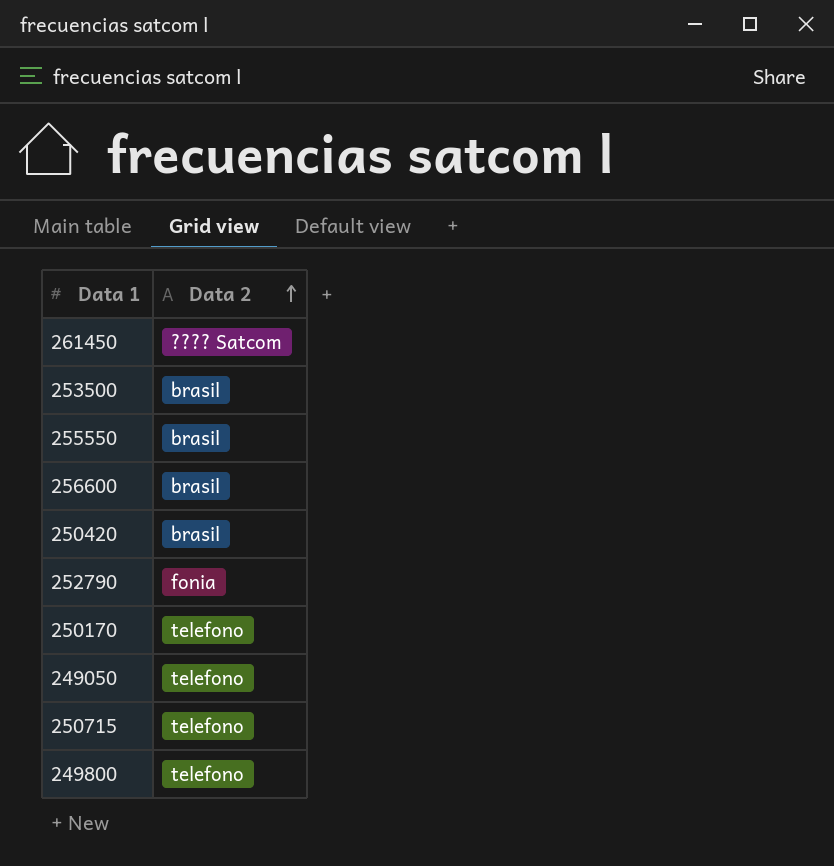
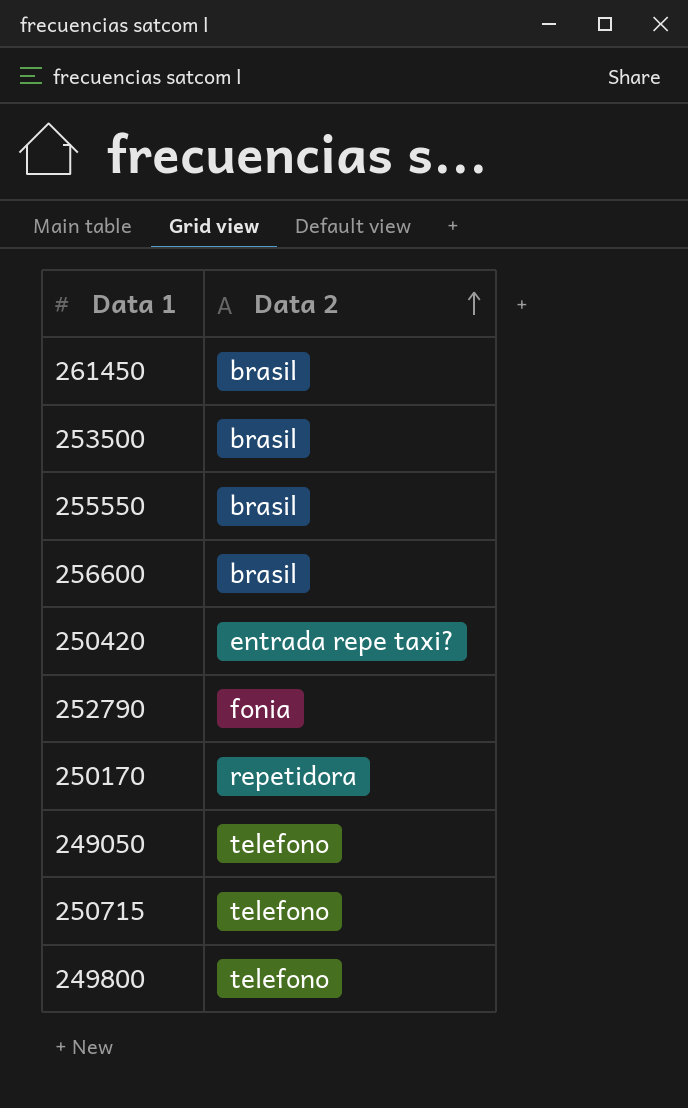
261450 | Data 2: ???? Satcom -> brasil
250420 | Data 2: brasil -> entrada repe taxi?
250170 | Data 2: telefono -> repetidora

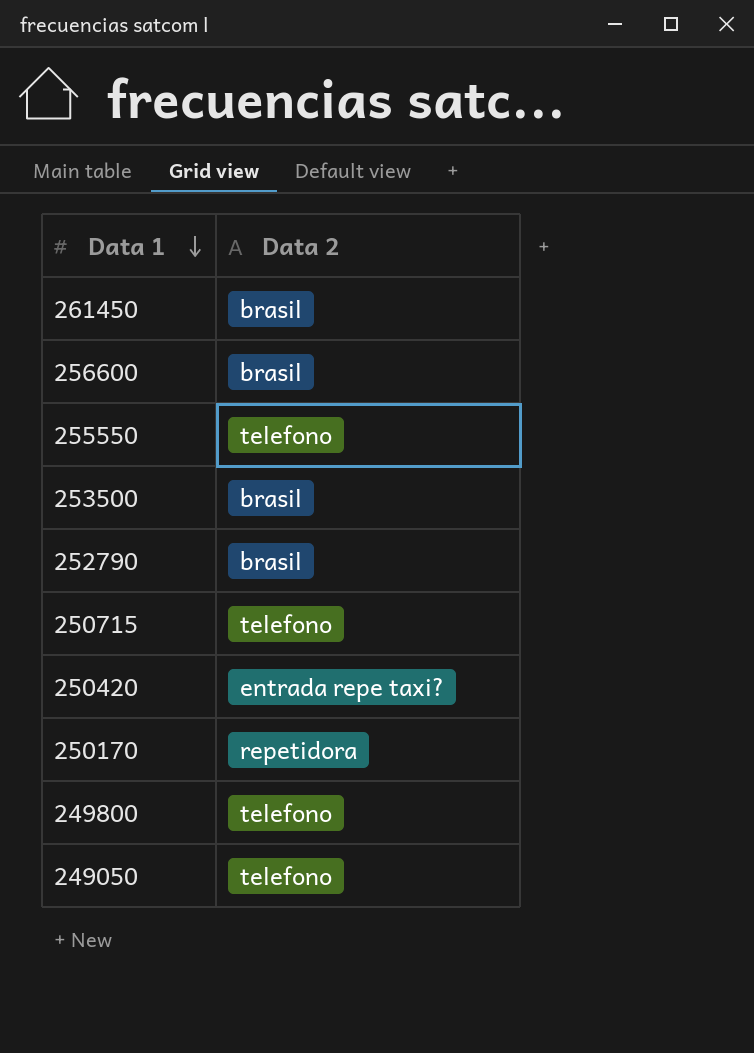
row order: Data 2 ascending -> Data 1 descending
255550 | Data 2: brasil -> telefono
252790 | Data 2: fonia -> brasil

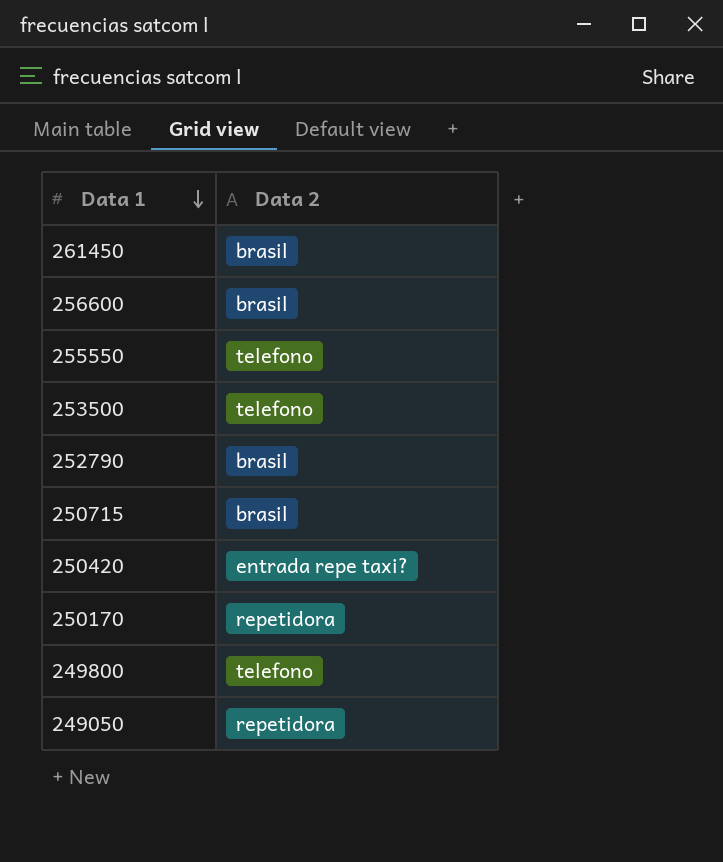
253500 | Data 2: brasil -> telefono
250715 | Data 2: telefono -> brasil
249050 | Data 2: telefono -> repetidora

